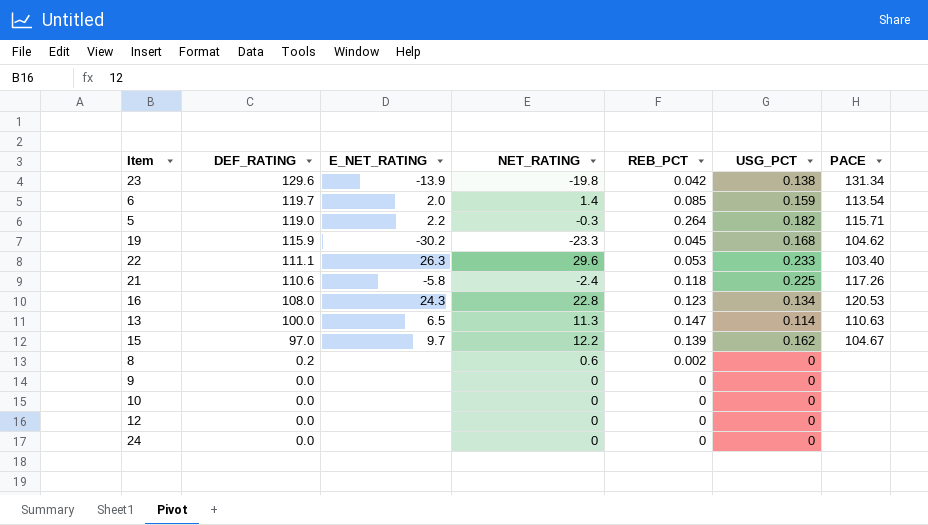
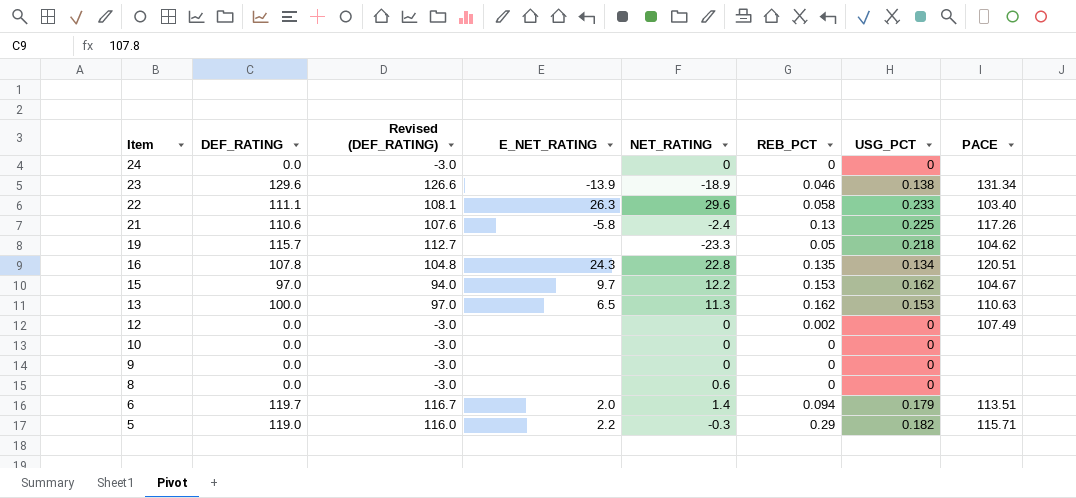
row order: DEF_RATING descending -> Item descending
column Revised (DEF_RATING) | formula: none -> [DEF_RATING] - 3
23 | NET_RATING: -19.8 -> -18.9
23 | REB_PCT: 0.042 -> 0.046
22 | REB_PCT: 0.053 -> 0.058
21 | REB_PCT: 0.118 -> 0.13
19 | DEF_RATING: 115.9 -> 115.7
19 | E_NET_RATING: -30.2 -> none
19 | REB_PCT: 0.045 -> 0.05
19 | USG_PCT: 0.168 -> 0.218
16 | DEF_RATING: 108.0 -> 107.8
16 | REB_PCT: 0.123 -> 0.135
16 | PACE: 120.53 -> 120.51
15 | REB_PCT: 0.139 -> 0.153
13 | REB_PCT: 0.147 -> 0.162
13 | USG_PCT: 0.114 -> 0.153
12 | REB_PCT: 0 -> 0.002
12 | PACE: none -> 107.49
8 | DEF_RATING: 0.2 -> 0.0
8 | REB_PCT: 0.002 -> 0
6 | REB_PCT: 0.085 -> 0.094
6 | USG_PCT: 0.159 -> 0.179
6 | PACE: 113.54 -> 113.51
5 | REB_PCT: 0.264 -> 0.29

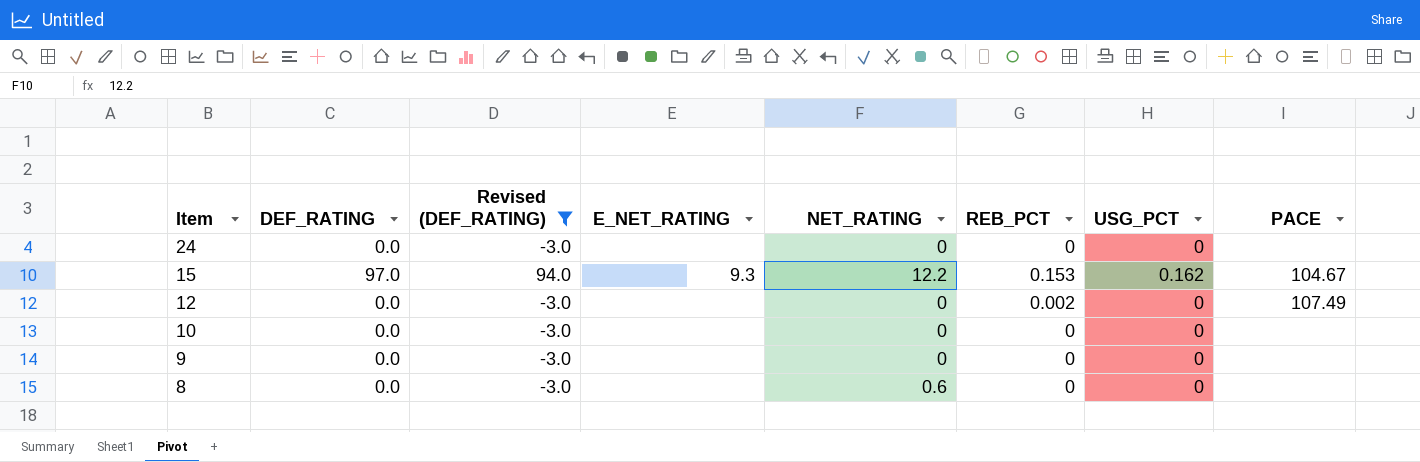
filter: none -> Revised (DEF_RATING) <= 94.0
15 | E_NET_RATING: 9.7 -> 9.3

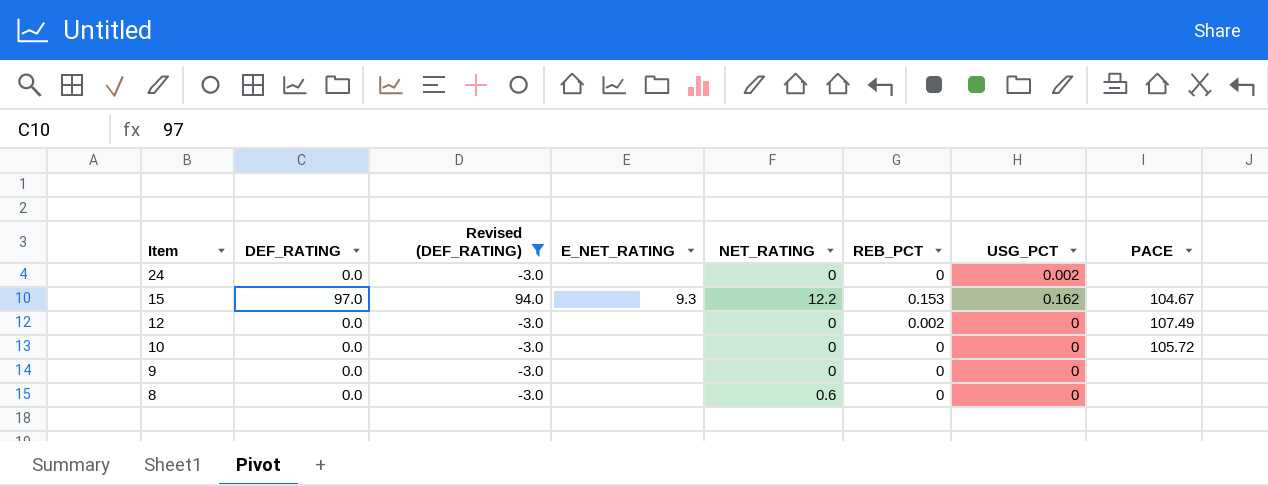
24 | USG_PCT: 0 -> 0.002
10 | PACE: none -> 105.72

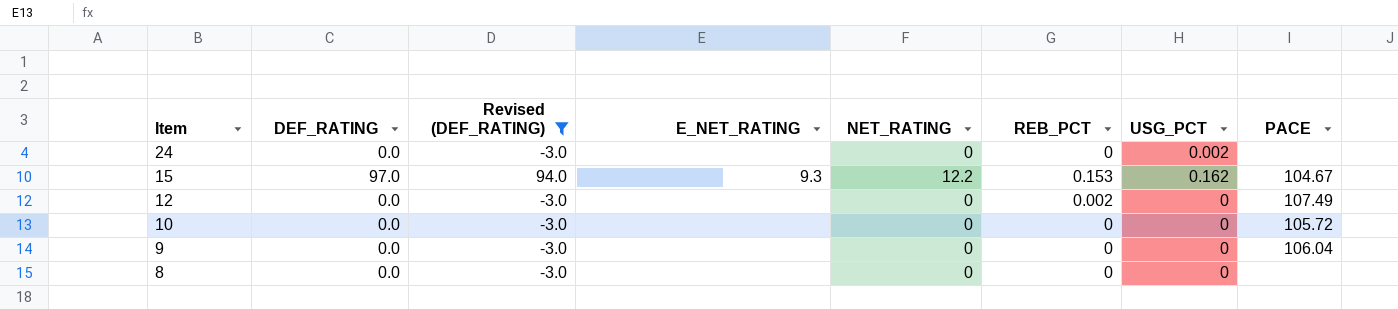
9 | PACE: none -> 106.04
8 | NET_RATING: 0.6 -> 0

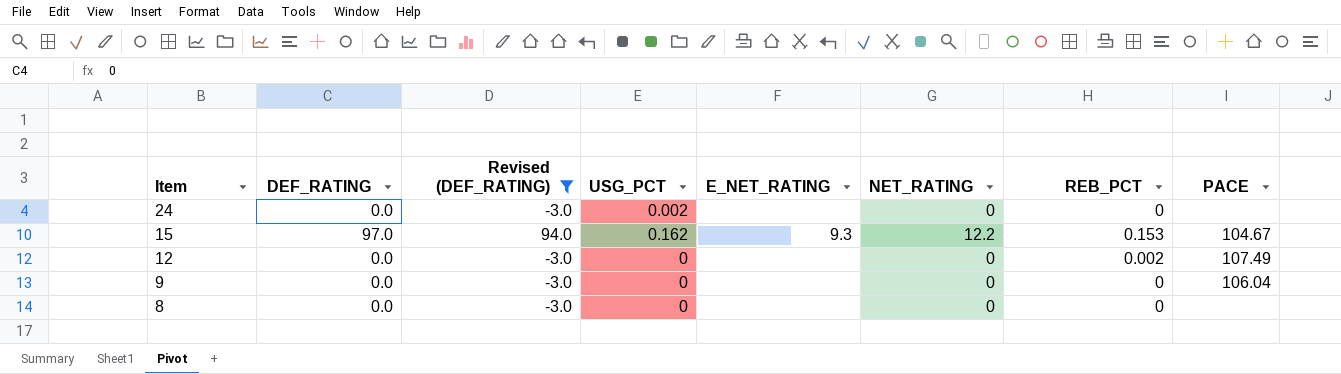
column USG_PCT | position: 7 -> 4
row 10: 0.0 | -3.0 | none | 0 | 0 | 0 | 105.72 -> none

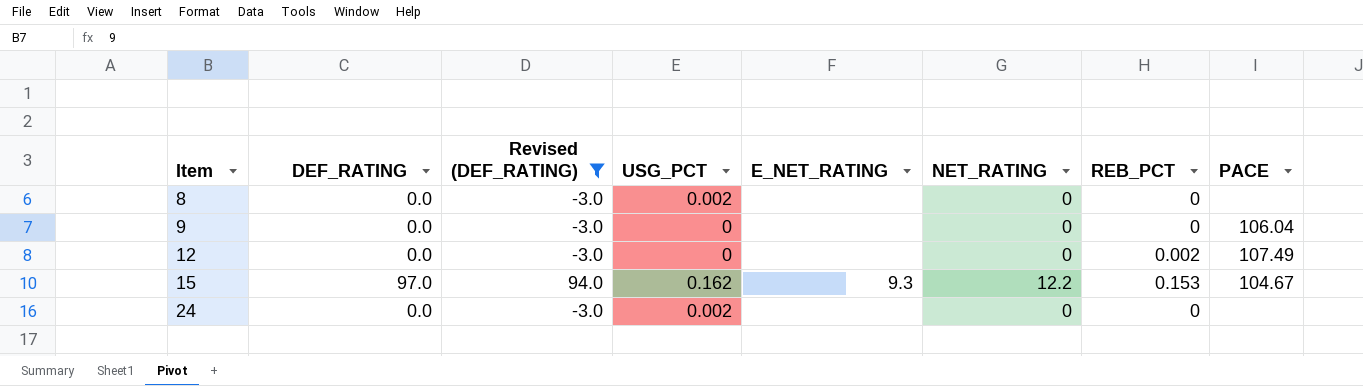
row order: Item descending -> Item ascending
8 | USG_PCT: 0 -> 0.002

